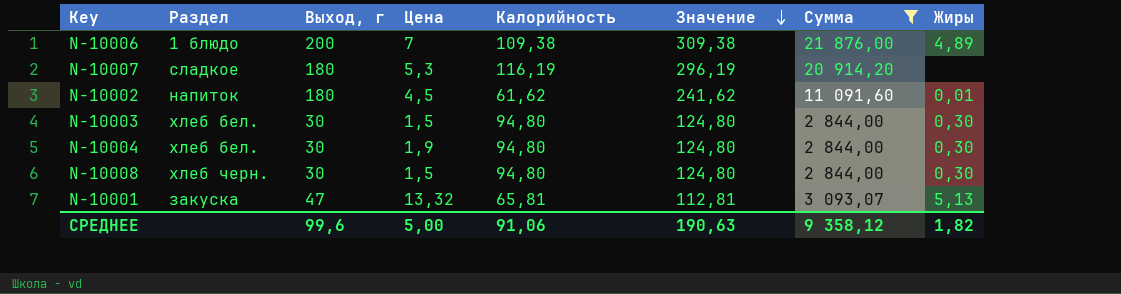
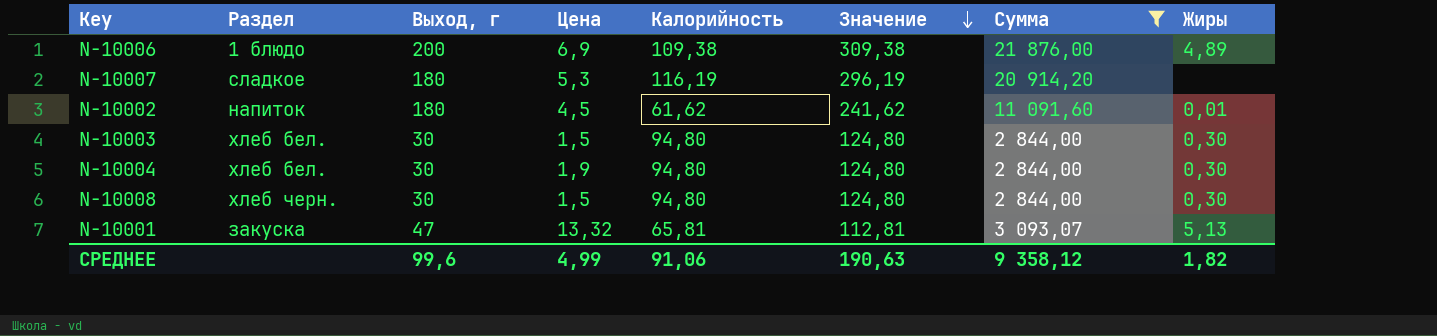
N-10006 | Цена: 7 -> 6,9
СРЕДНЕЕ | Цена: 5,00 -> 4,99

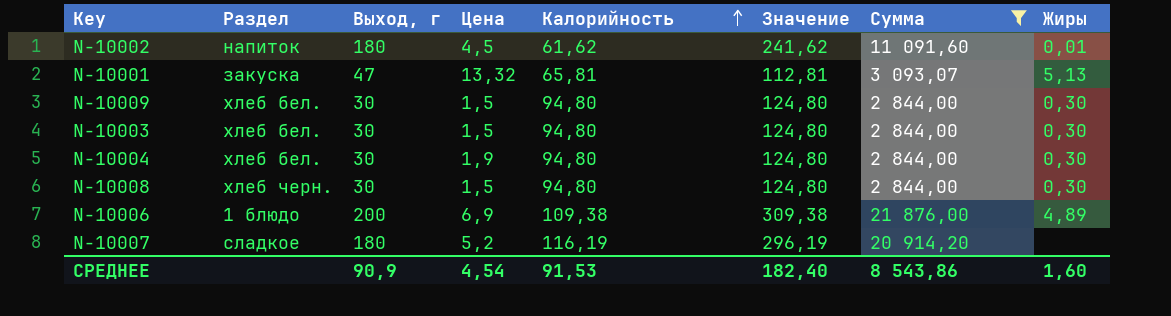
row order: Значение descending -> Калорийность ascending
row N-10009: none -> хлеб бел. | 30 | 1,5 | 94,80 | 124,80 | 2 844,00 | 0,30
N-10007 | Цена: 5,3 -> 5,2
СРЕДНЕЕ | Выход, г: 99,6 -> 90,9
СРЕДНЕЕ | Цена: 4,99 -> 4,54
СРЕДНЕЕ | Калорийность: 91,06 -> 91,53
СРЕДНЕЕ | Значение: 190,63 -> 182,40
СРЕДНЕЕ | Сумма: 9 358,12 -> 8 543,86
СРЕДНЕЕ | Жиры: 1,82 -> 1,60

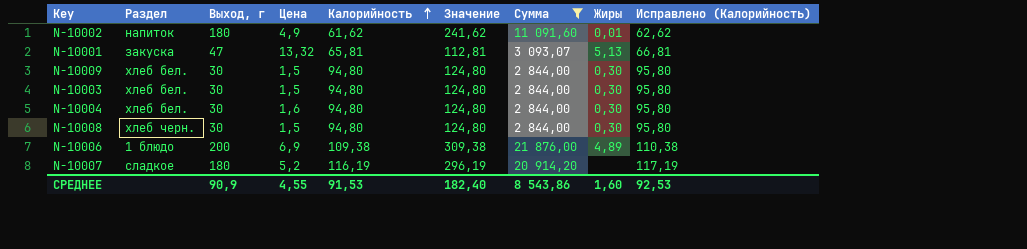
column Исправлено (Калорийность) | formula: none -> [Калорийность] + 1
N-10002 | Цена: 4,5 -> 4,9
N-10004 | Цена: 1,9 -> 1,6
СРЕДНЕЕ | Цена: 4,54 -> 4,55

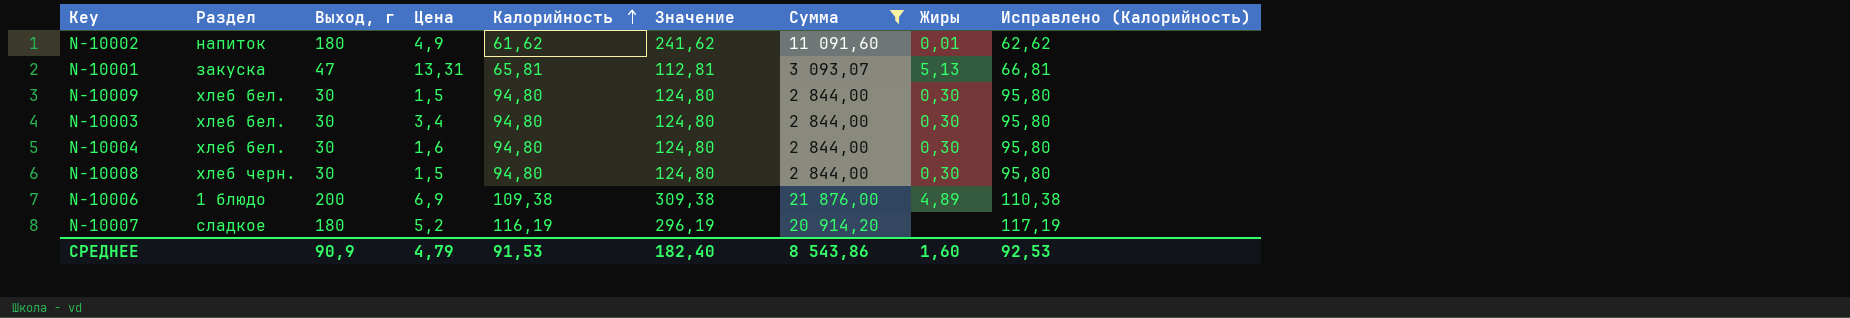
N-10001 | Цена: 13,32 -> 13,31
N-10003 | Цена: 1,5 -> 3,4
СРЕДНЕЕ | Цена: 4,55 -> 4,79

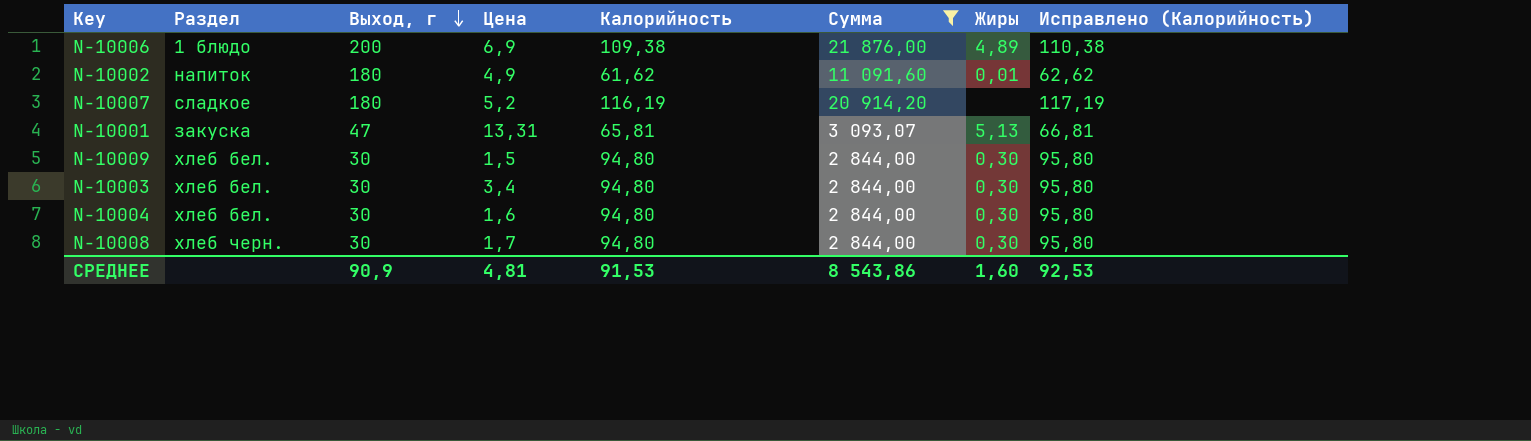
row order: Калорийность ascending -> Выход, г descending
column Значение | formula: [Выход, г] + [Калорийность] -> none
N-10008 | Цена: 1,5 -> 1,7
СРЕДНЕЕ | Цена: 4,79 -> 4,81

